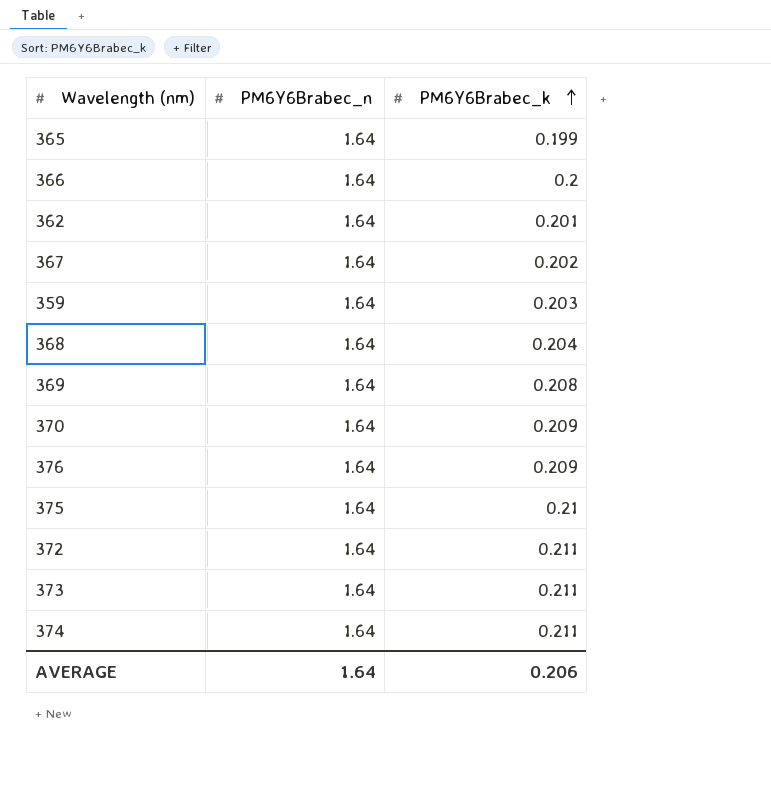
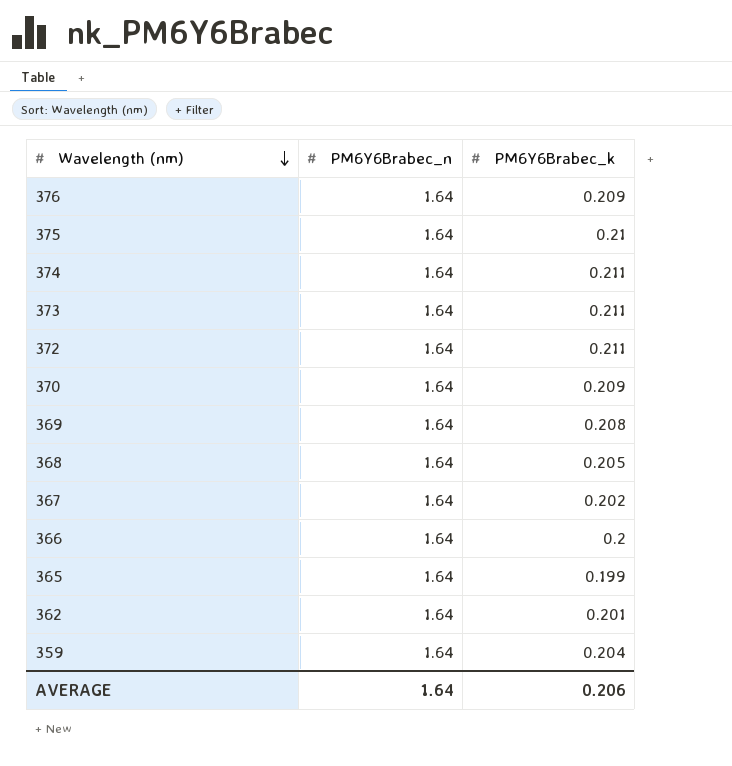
row order: PM6Y6Brabec_k ascending -> Wavelength (nm) descending
368 | PM6Y6Brabec_k: 0.204 -> 0.205
359 | PM6Y6Brabec_k: 0.203 -> 0.204

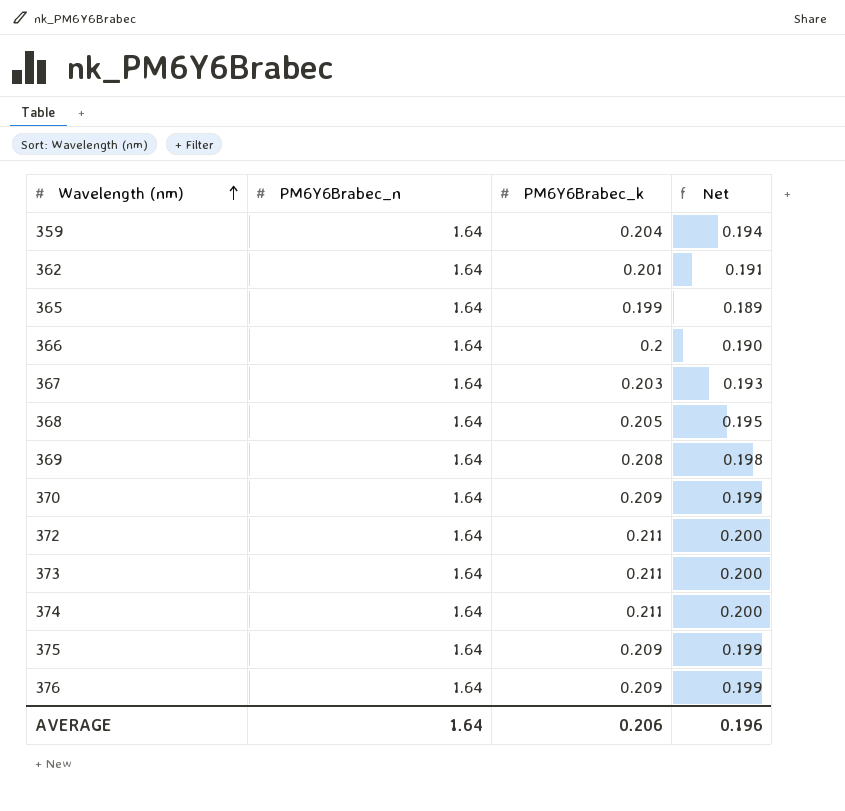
row order: Wavelength (nm) descending -> Wavelength (nm) ascending
column Net | formula: none -> [PM6Y6Brabec_k] * 0.95
367 | PM6Y6Brabec_k: 0.202 -> 0.203
375 | PM6Y6Brabec_k: 0.21 -> 0.209

